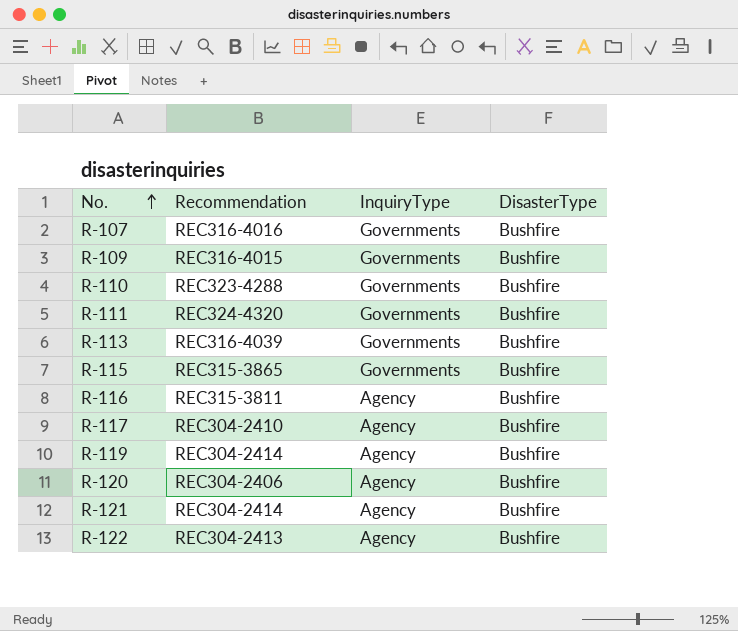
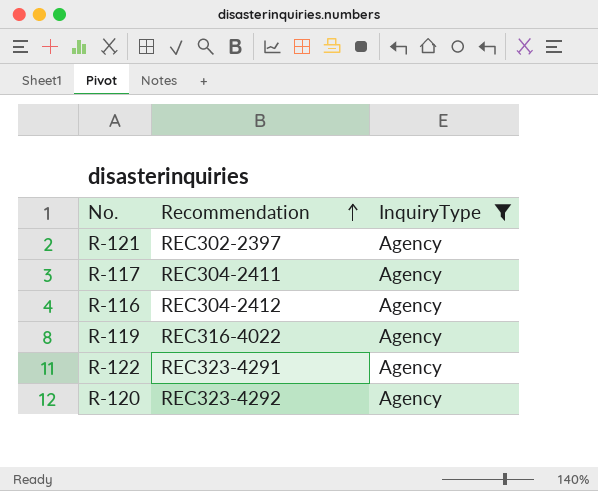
filter: none -> InquiryType = Agency
row order: No. ascending -> Recommendation ascending
column DisasterType | position: 4 -> none
R-121 | Recommendation: REC304-2414 -> REC302-2397
R-117 | Recommendation: REC304-2410 -> REC304-2411
R-116 | Recommendation: REC315-3811 -> REC304-2412
R-119 | Recommendation: REC304-2414 -> REC316-4022
R-122 | Recommendation: REC304-2413 -> REC323-4291
R-120 | Recommendation: REC304-2406 -> REC323-4292

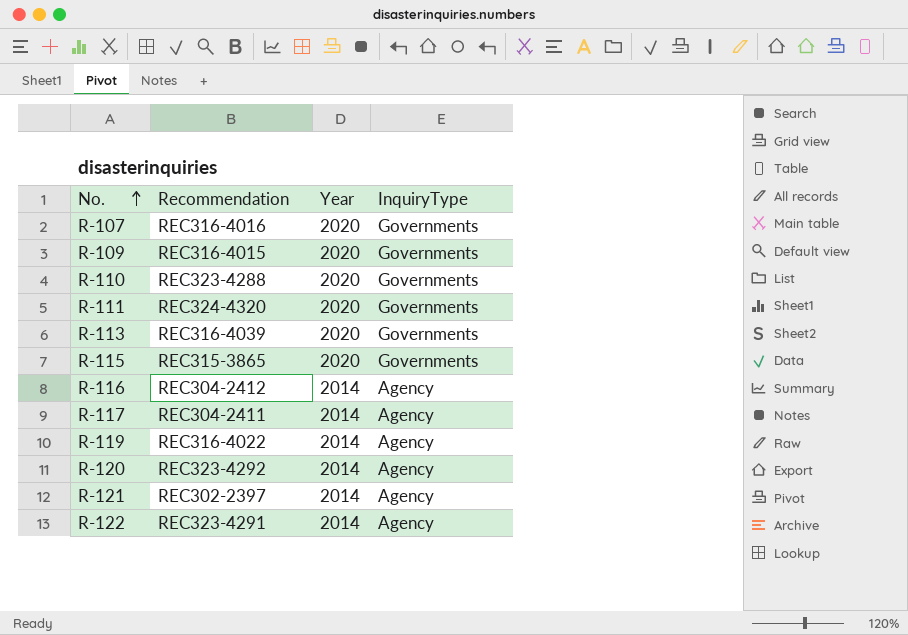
filter: InquiryType = Agency -> none
row order: Recommendation ascending -> No. ascending
column Year | position: none -> 3

